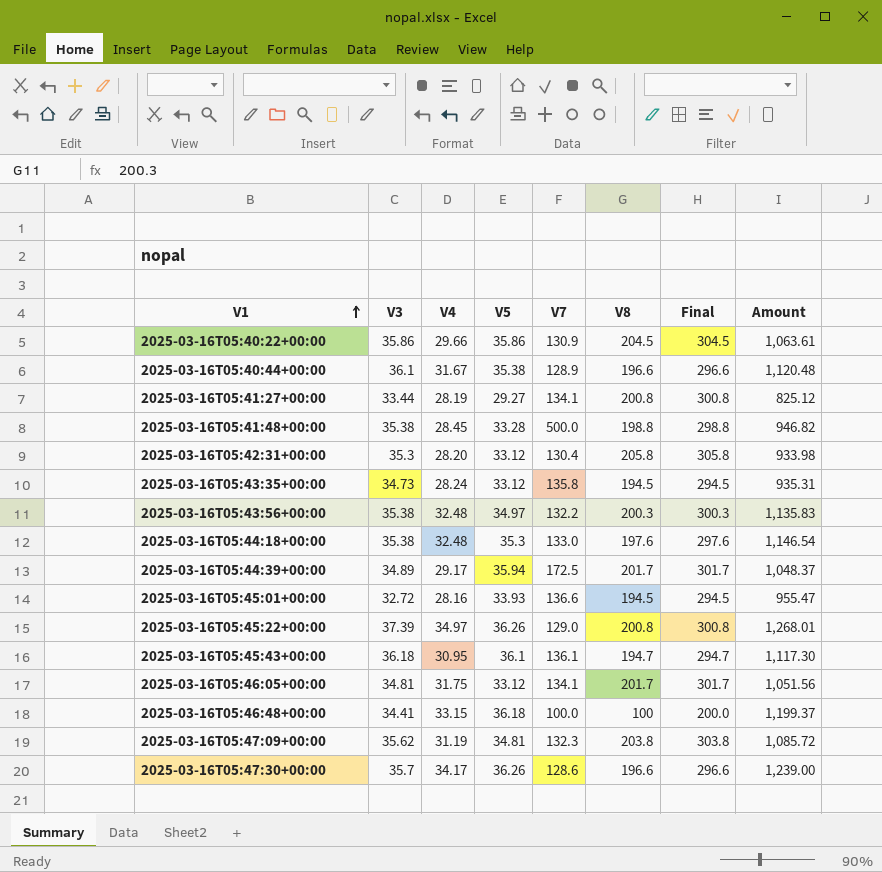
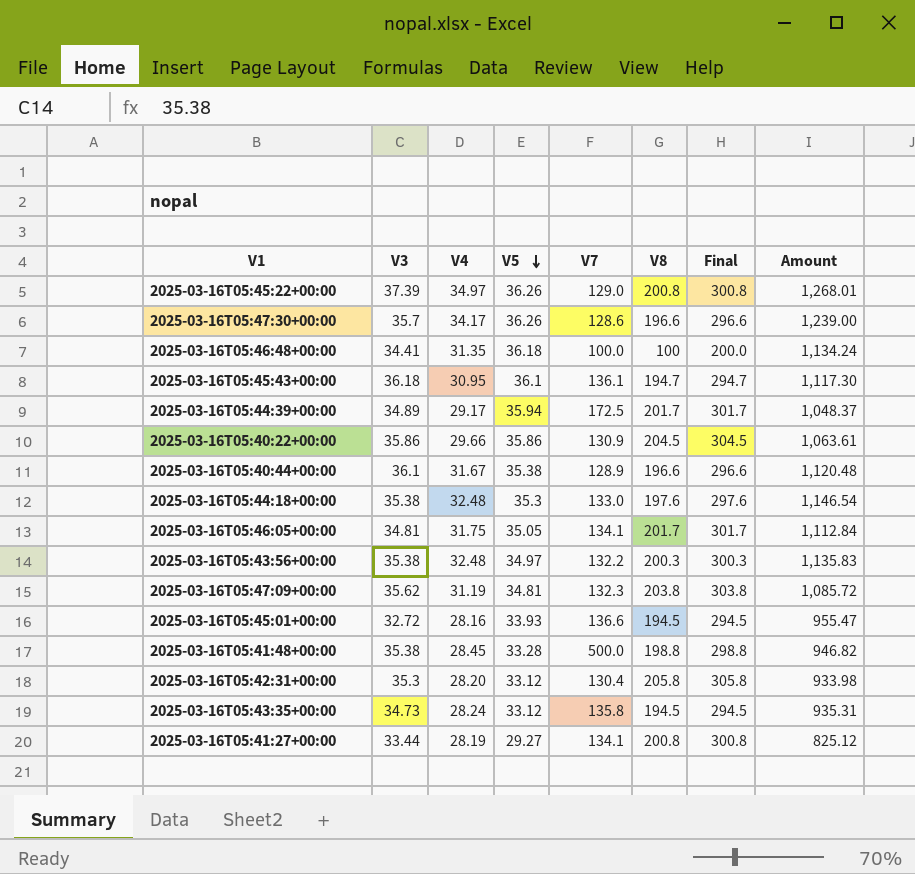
row order: V1 ascending -> V5 descending
2025-03-16T05:46:48+00:00 | V4: 33.15 -> 31.35
2025-03-16T05:46:48+00:00 | Amount: 1,199.37 -> 1,134.24
2025-03-16T05:46:05+00:00 | V5: 33.12 -> 35.05
2025-03-16T05:46:05+00:00 | Amount: 1,051.56 -> 1,112.84

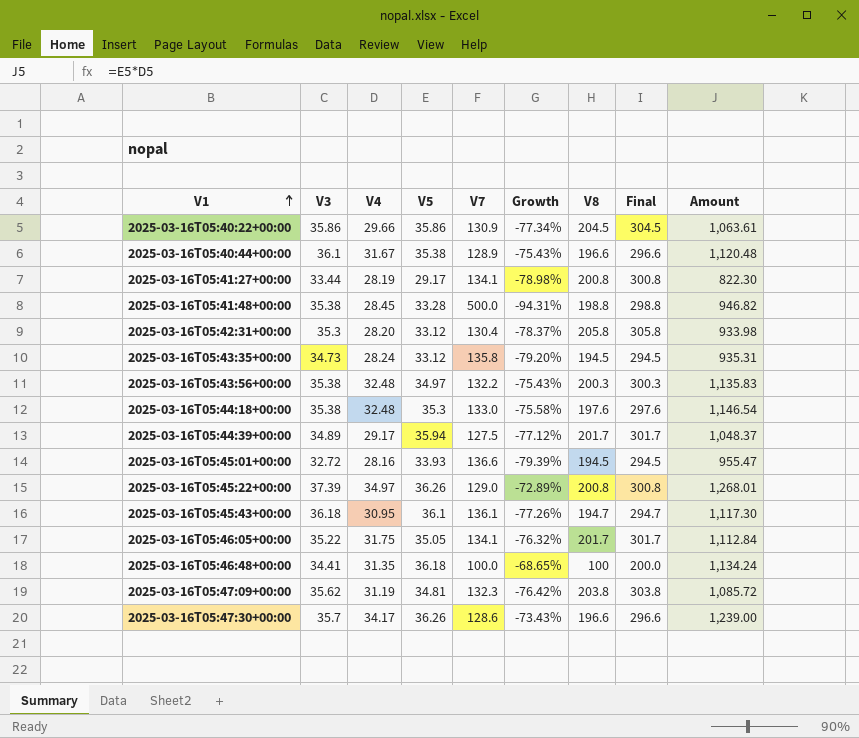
row order: V5 descending -> V1 ascending
column Growth | formula: none -> ([V4] - [V7]) / [V7]
2025-03-16T05:41:27+00:00 | V5: 29.27 -> 29.17
2025-03-16T05:41:27+00:00 | Amount: 825.12 -> 822.30
2025-03-16T05:44:39+00:00 | V7: 172.5 -> 127.5
2025-03-16T05:46:05+00:00 | V3: 34.81 -> 35.22

